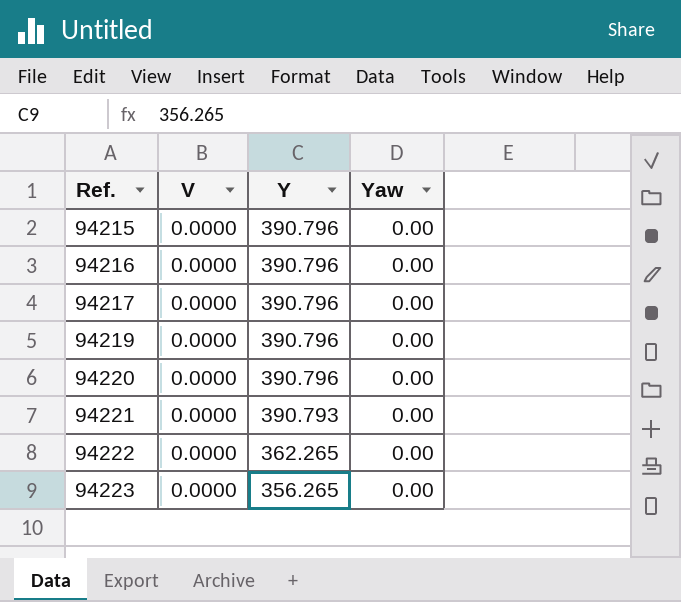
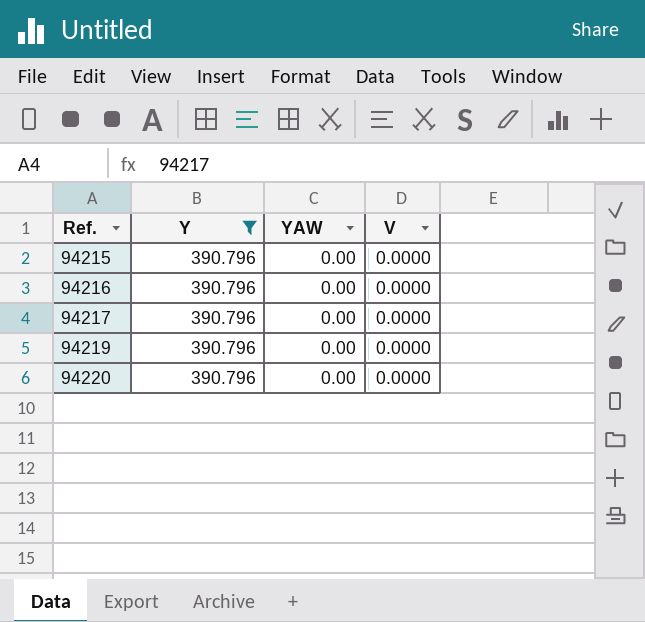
filter: none -> Y = 390.796
column name: Yaw -> YAW
column V | position: 2 -> 4

